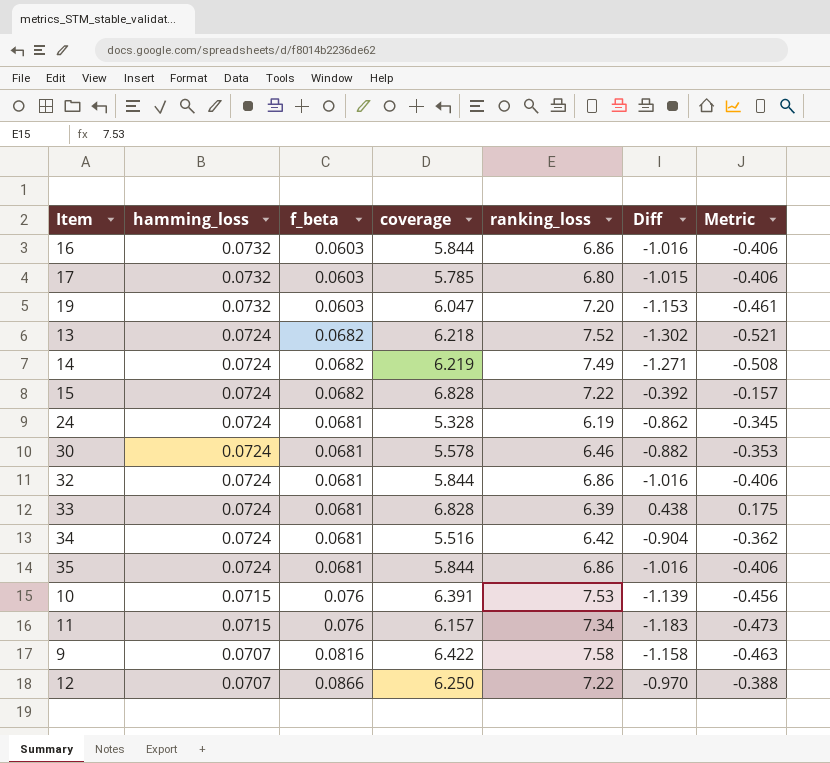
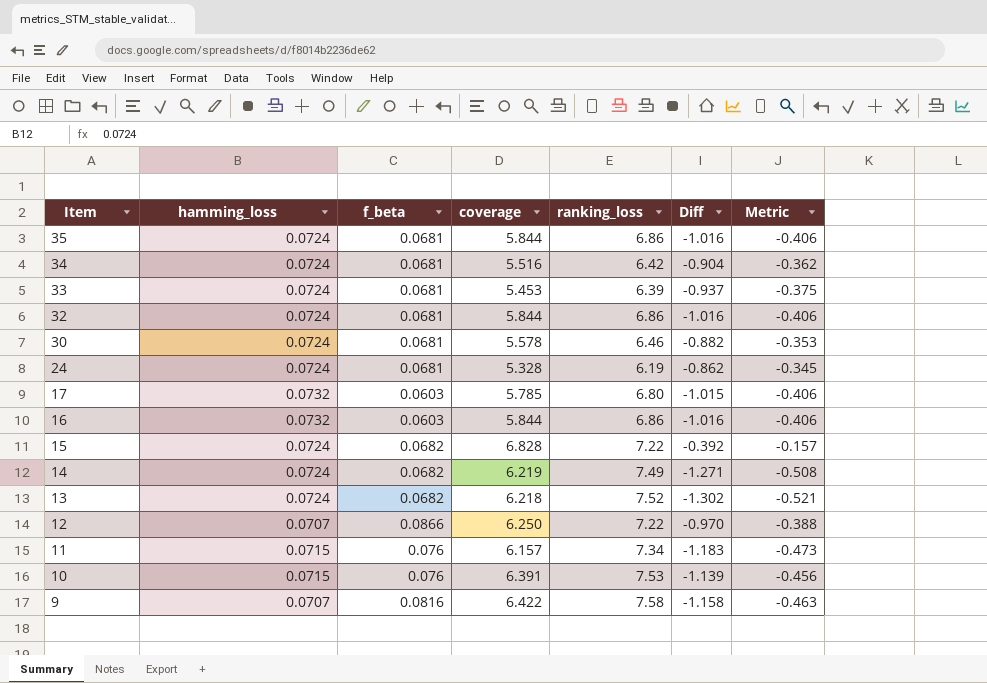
row order: hamming_loss descending -> Item descending
row 19: 0.0732 | 0.0603 | 6.047 | 7.20 | -1.153 | -0.461 -> none
33 | coverage: 6.828 -> 5.453
33 | Diff: 0.438 -> -0.937
33 | Metric: 0.175 -> -0.375

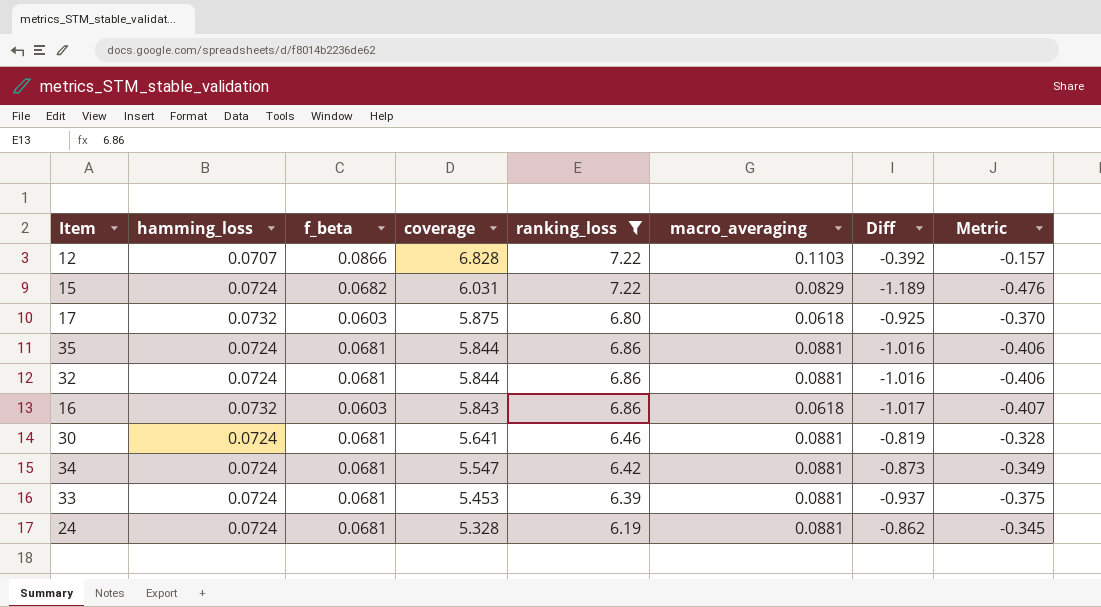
filter: none -> ranking_loss <= 7.22
row order: Item descending -> coverage descending
column macro_averaging | position: none -> 6
12 | coverage: 6.250 -> 6.828
12 | Diff: -0.970 -> -0.392
12 | Metric: -0.388 -> -0.157
15 | coverage: 6.828 -> 6.031
15 | Diff: -0.392 -> -1.189
15 | Metric: -0.157 -> -0.476
17 | coverage: 5.785 -> 5.875
17 | Diff: -1.015 -> -0.925
17 | Metric: -0.406 -> -0.370
16 | coverage: 5.844 -> 5.843
16 | Diff: -1.016 -> -1.017
16 | Metric: -0.406 -> -0.407
30 | coverage: 5.578 -> 5.641
30 | Diff: -0.882 -> -0.819
30 | Metric: -0.353 -> -0.328
34 | coverage: 5.516 -> 5.547
34 | Diff: -0.904 -> -0.873
34 | Metric: -0.362 -> -0.349

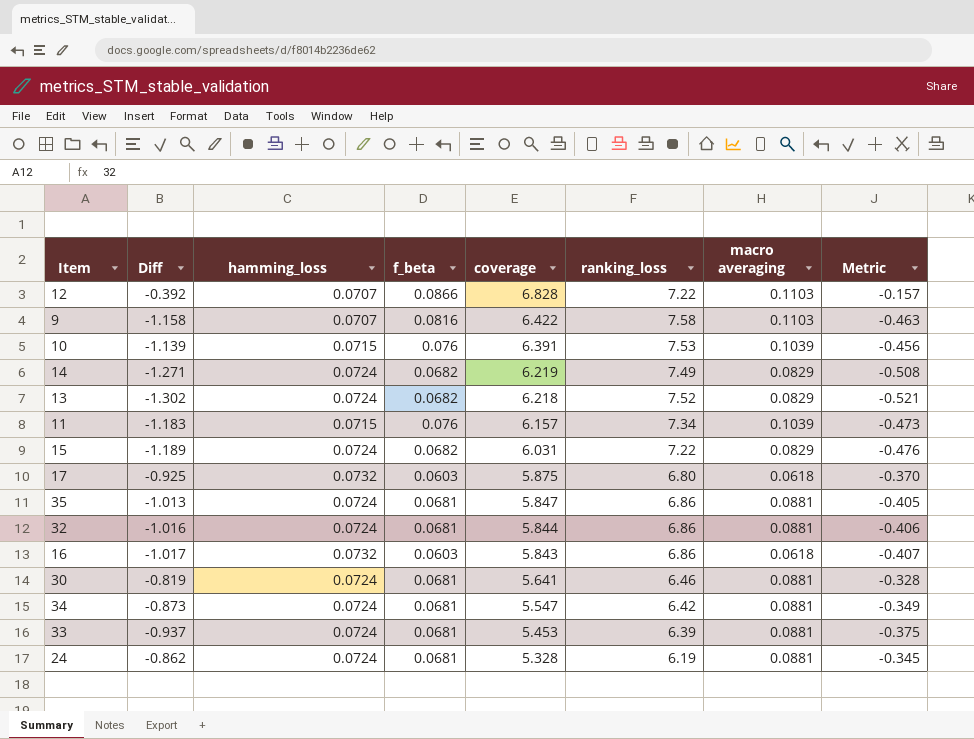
filter: ranking_loss <= 7.22 -> none
column Diff | position: 7 -> 2
column name: macro_averaging -> macro averaging
35 | Diff: -1.016 -> -1.013
35 | coverage: 5.844 -> 5.847
35 | Metric: -0.406 -> -0.405

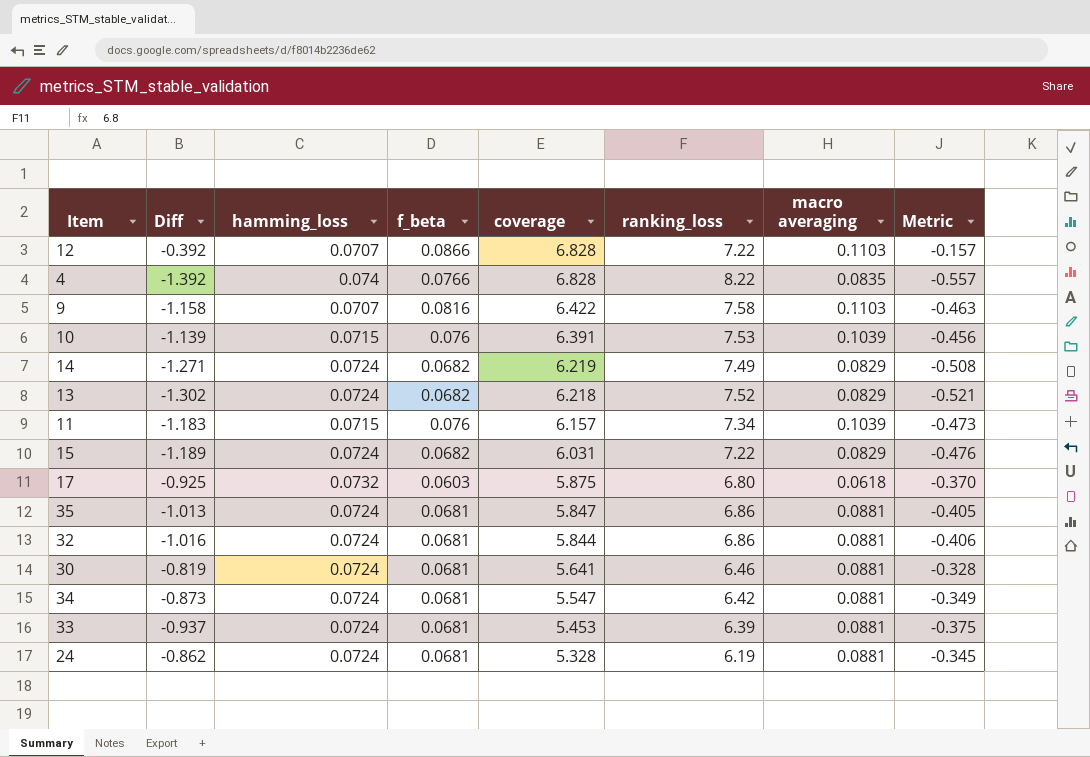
row 16: -1.017 | 0.0732 | 0.0603 | 5.843 | 6.86 | 0.0618 | -0.407 -> none
row 4: none -> -1.392 | 0.074 | 0.0766 | 6.828 | 8.22 | 0.0835 | -0.557

